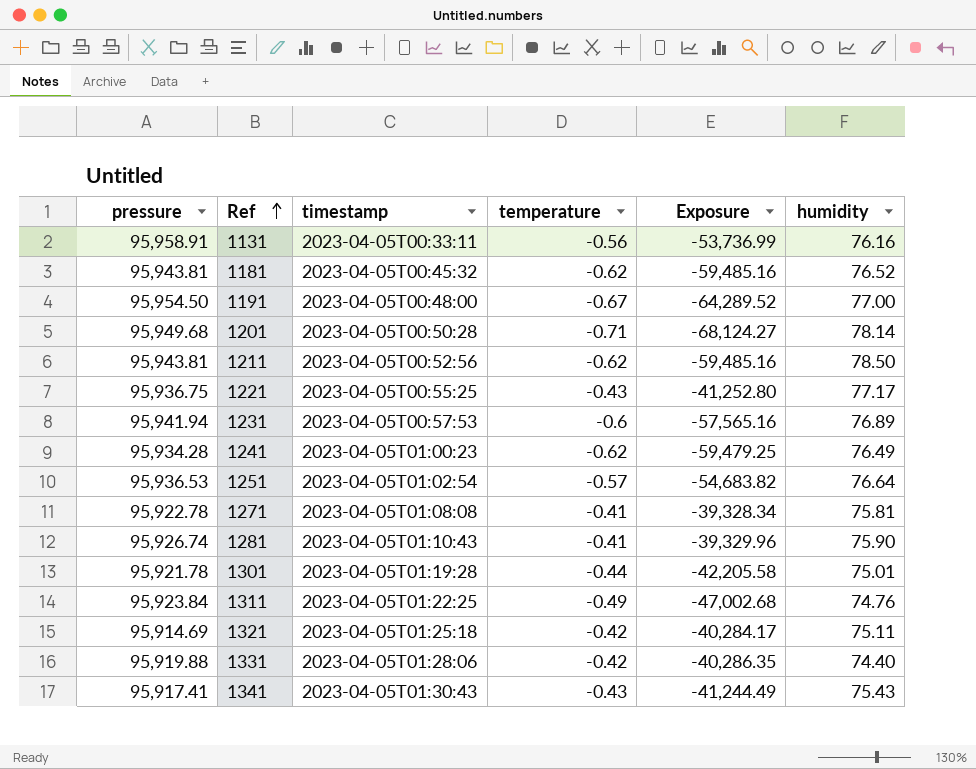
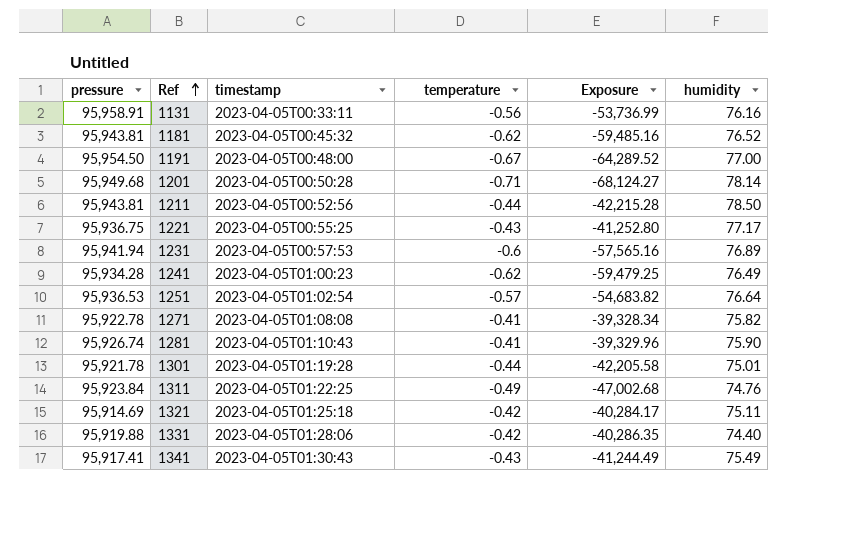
1211 | temperature: -0.62 -> -0.44
1211 | Exposure: -59,485.16 -> -42,215.28
1271 | humidity: 75.81 -> 75.82
1341 | humidity: 75.43 -> 75.49

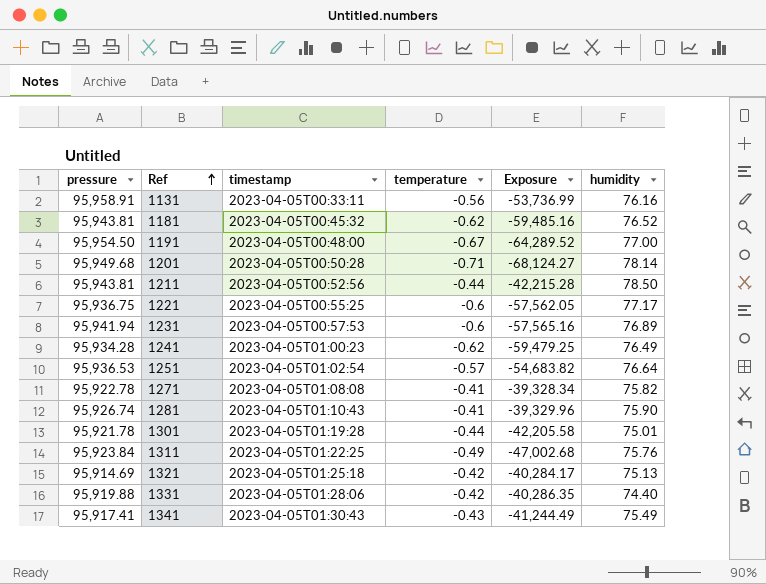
1221 | temperature: -0.43 -> -0.6
1221 | Exposure: -41,252.80 -> -57,562.05
1311 | humidity: 74.76 -> 75.76
1321 | humidity: 75.11 -> 75.13

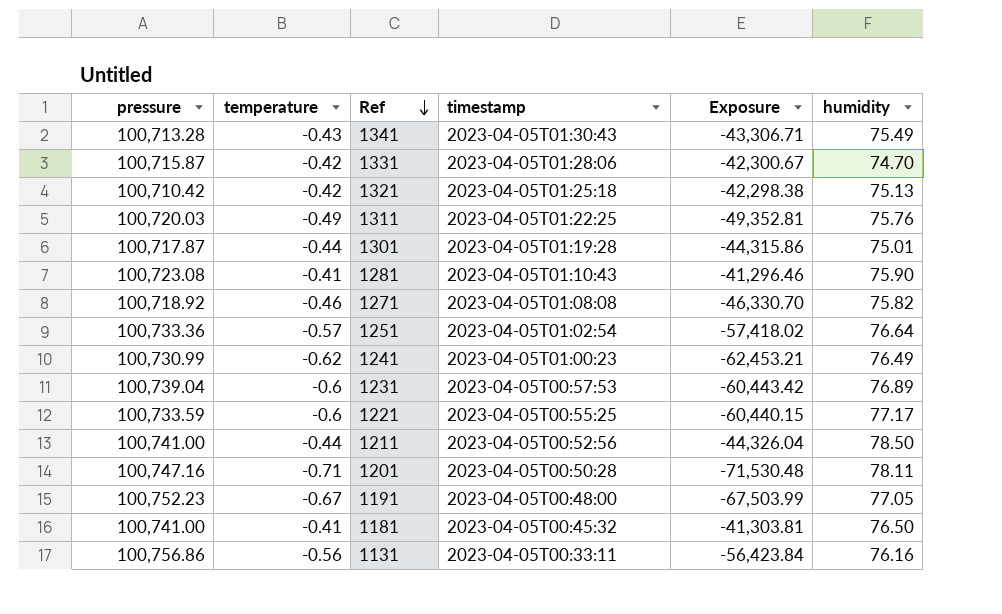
row order: Ref ascending -> Ref descending
column temperature | position: 4 -> 2
1341 | pressure: 95,917.41 -> 100,713.28
1341 | Exposure: -41,244.49 -> -43,306.71
1331 | pressure: 95,919.88 -> 100,715.87
1331 | Exposure: -40,286.35 -> -42,300.67
1331 | humidity: 74.40 -> 74.70
1321 | pressure: 95,914.69 -> 100,710.42
1321 | Exposure: -40,284.17 -> -42,298.38
1311 | pressure: 95,923.84 -> 100,720.03
1311 | Exposure: -47,002.68 -> -49,352.81
1301 | pressure: 95,921.78 -> 100,717.87
1301 | Exposure: -42,205.58 -> -44,315.86
1281 | pressure: 95,926.74 -> 100,723.08
1281 | Exposure: -39,329.96 -> -41,296.46
1271 | pressure: 95,922.78 -> 100,718.92
1271 | temperature: -0.41 -> -0.46
1271 | Exposure: -39,328.34 -> -46,330.70
1251 | pressure: 95,936.53 -> 100,733.36
1251 | Exposure: -54,683.82 -> -57,418.02
1241 | pressure: 95,934.28 -> 100,730.99
1241 | Exposure: -59,479.25 -> -62,453.21
1231 | pressure: 95,941.94 -> 100,739.04
1231 | Exposure: -57,565.16 -> -60,443.42
1221 | pressure: 95,936.75 -> 100,733.59
1221 | Exposure: -57,562.05 -> -60,440.15
1211 | pressure: 95,943.81 -> 100,741.00
1211 | Exposure: -42,215.28 -> -44,326.04
1201 | pressure: 95,949.68 -> 100,747.16
1201 | Exposure: -68,124.27 -> -71,530.48
1201 | humidity: 78.14 -> 78.11
1191 | pressure: 95,954.50 -> 100,752.23
1191 | Exposure: -64,289.52 -> -67,503.99
1191 | humidity: 77.00 -> 77.05
1181 | pressure: 95,943.81 -> 100,741.00
1181 | temperature: -0.62 -> -0.41
1181 | Exposure: -59,485.16 -> -41,303.81
1181 | humidity: 76.52 -> 76.50
1131 | pressure: 95,958.91 -> 100,756.86
1131 | Exposure: -53,736.99 -> -56,423.84

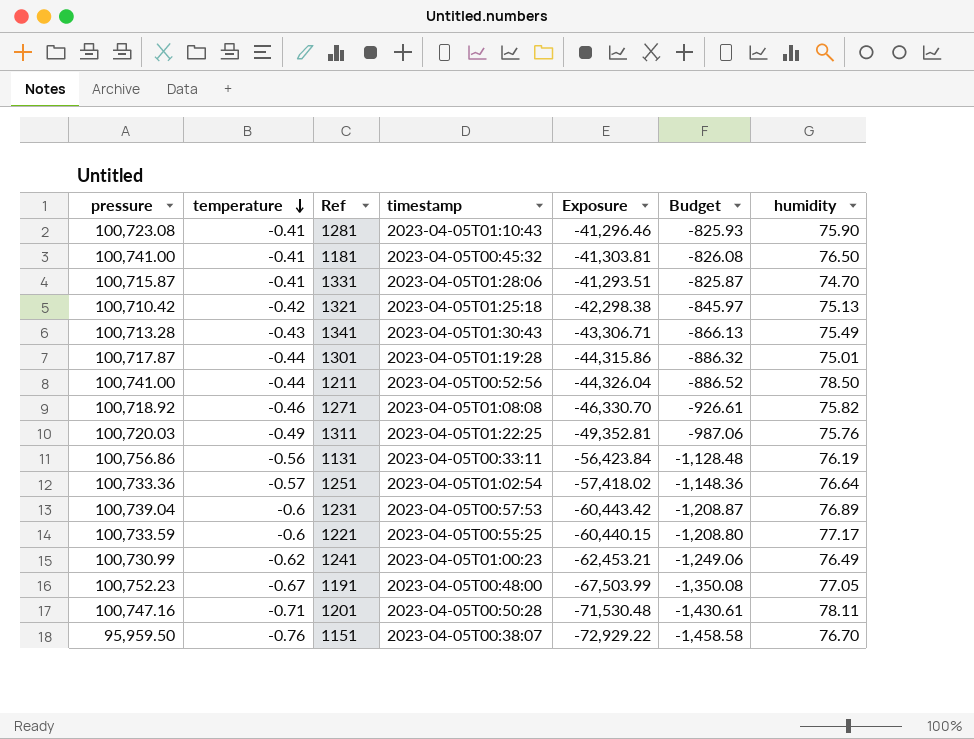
row order: Ref descending -> temperature descending
column Budget | formula: none -> [Exposure] * 0.02
1331 | temperature: -0.42 -> -0.41
1331 | Exposure: -42,300.67 -> -41,293.51
1131 | humidity: 76.16 -> 76.19
row 1151: none -> 95,959.50 | -0.76 | 2023-04-05T00:38:07 | -72,929.22 | -1,458.58 | 76.70

